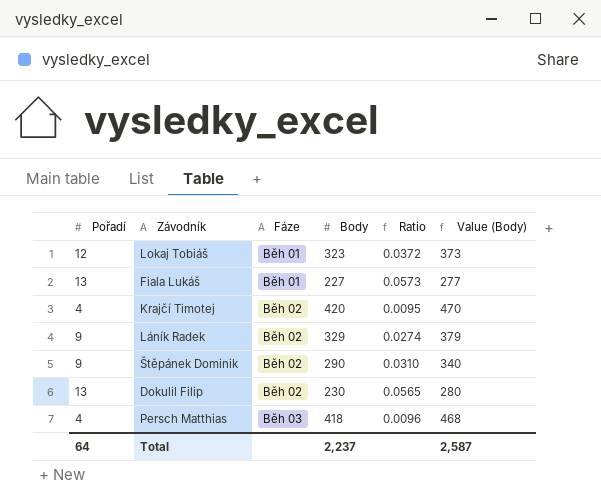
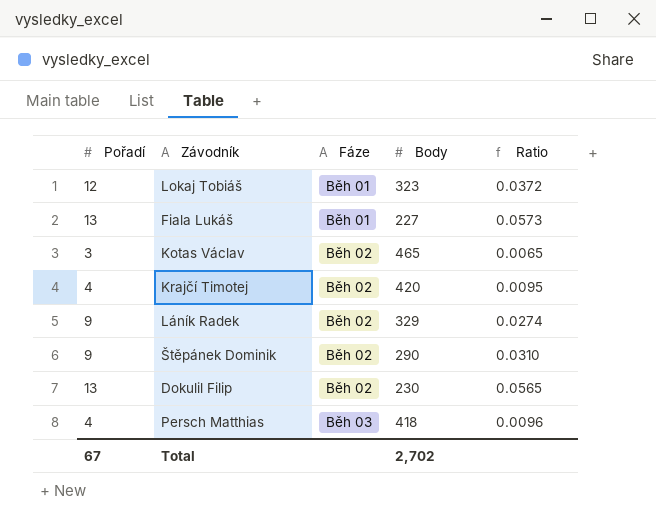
column Value (Body) | formula: [Body] + 50 -> none
row Kotas Václav: none -> 3 | Běh 02 | 465 | 0.0065
Total | Pořadí: 64 -> 67
Total | Body: 2,237 -> 2,702

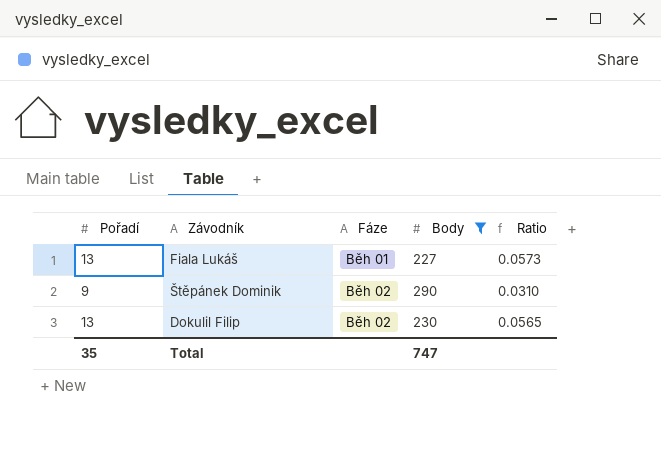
filter: none -> Body <= 290
Total | Pořadí: 67 -> 35
Total | Body: 2,702 -> 747

